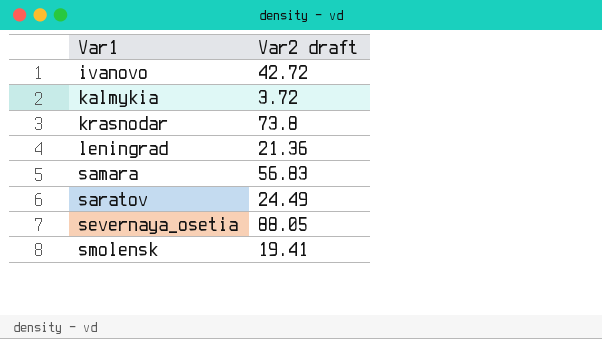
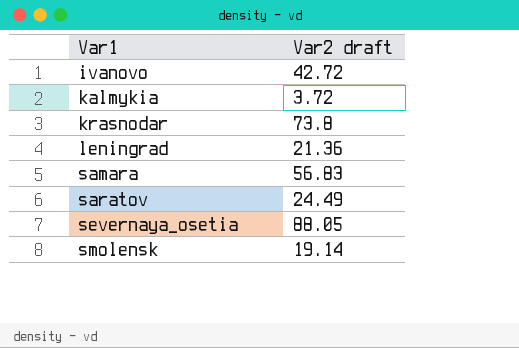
smolensk | Var2 draft: 19.41 -> 19.14

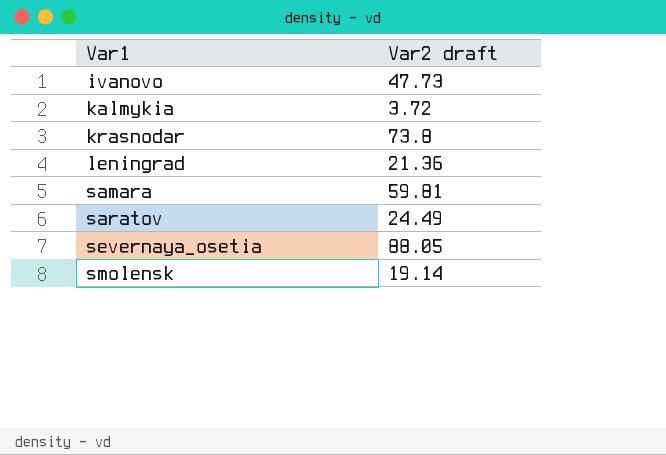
ivanovo | Var2 draft: 42.72 -> 47.73
samara | Var2 draft: 56.83 -> 59.81

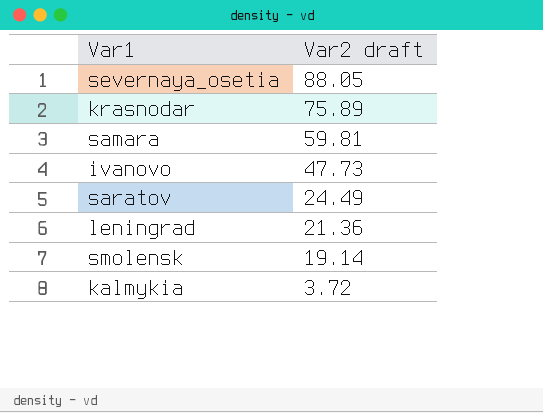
row order: Var1 ascending -> Var2 draft descending
krasnodar | Var2 draft: 73.8 -> 75.89

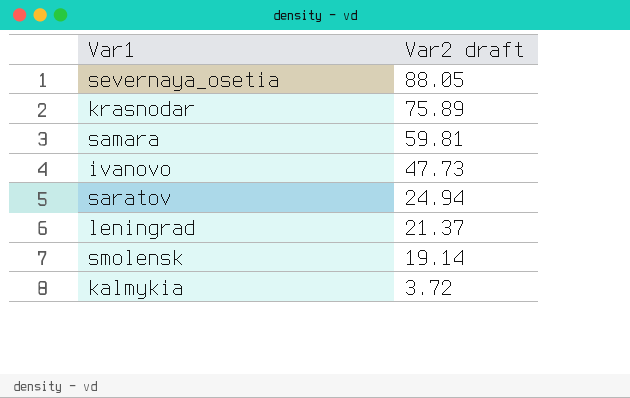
saratov | Var2 draft: 24.49 -> 24.94
leningrad | Var2 draft: 21.36 -> 21.37

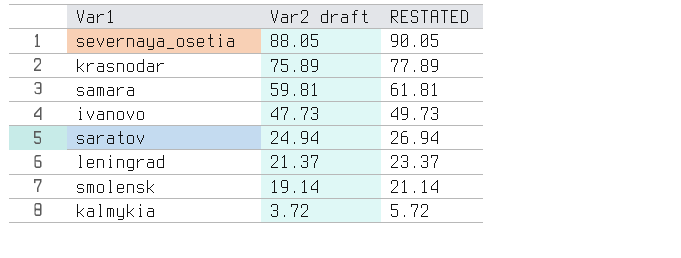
column RESTATED | formula: none -> [Var2 draft] + 2

